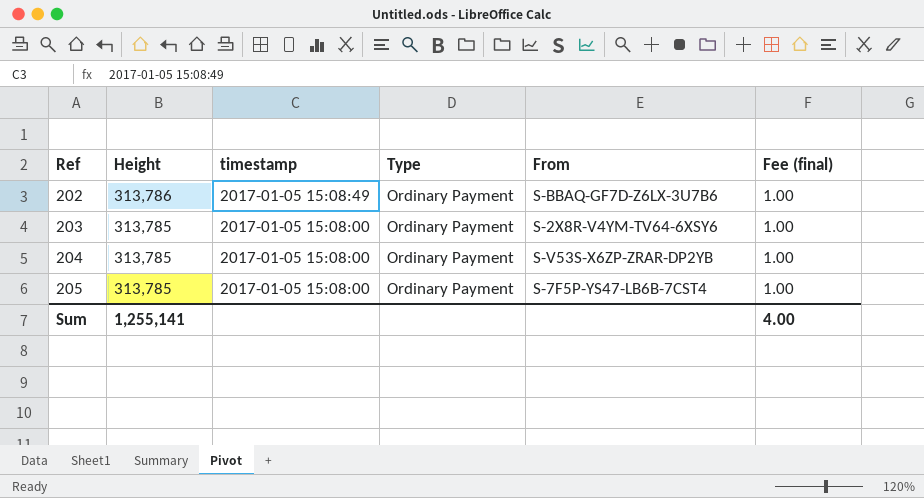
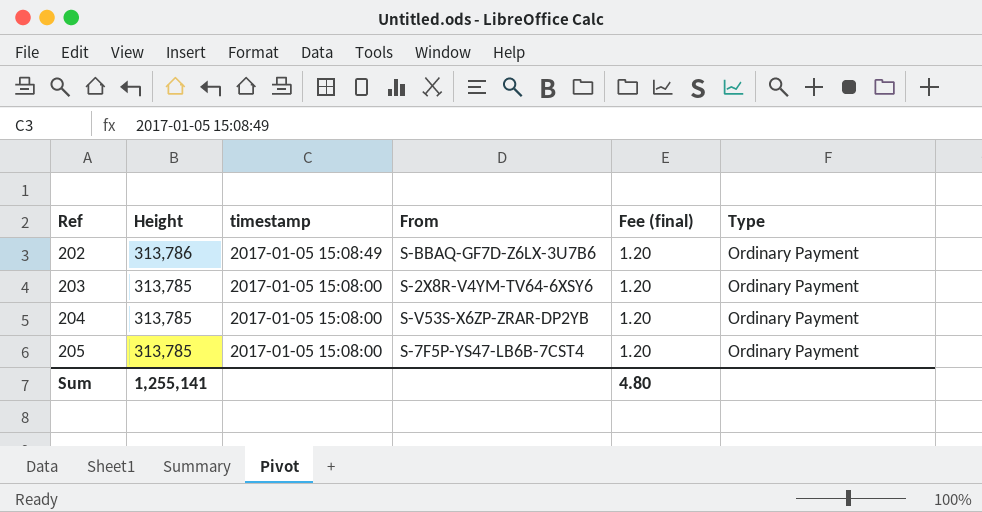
column Type | position: 4 -> 6
202 | Fee (final): 1.00 -> 1.20
203 | Fee (final): 1.00 -> 1.20
204 | Fee (final): 1.00 -> 1.20
205 | Fee (final): 1.00 -> 1.20
Sum | Fee (final): 4.00 -> 4.80

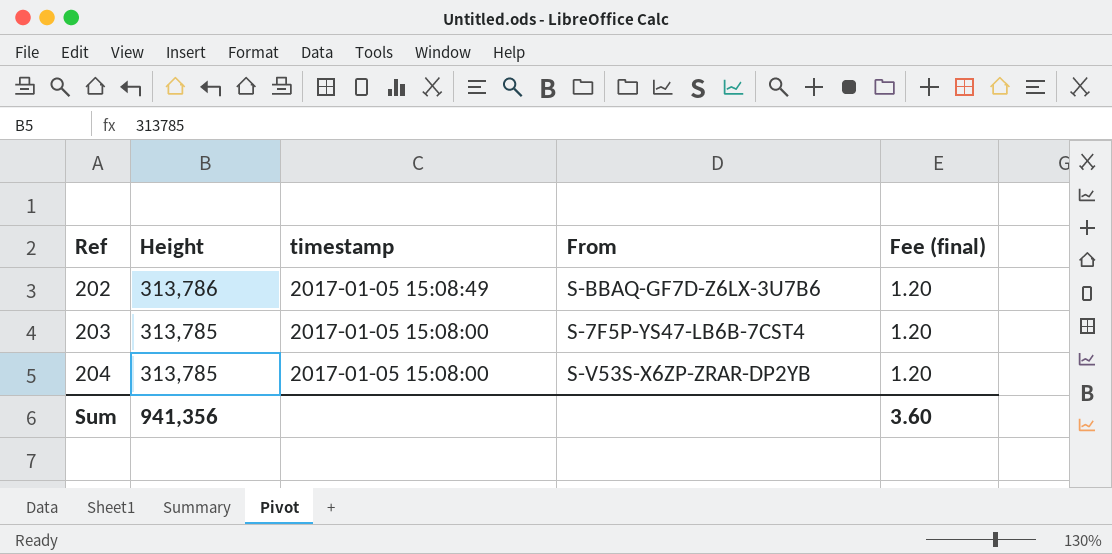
column Type | position: 6 -> none
row 205: 313,785 | 2017-01-05 15:08:00 | S-7F5P-YS47-LB6B-7CST4 | 1.20 | Ordinary Payment -> none
203 | From: S-2X8R-V4YM-TV64-6XSY6 -> S-7F5P-YS47-LB6B-7CST4
Sum | Height: 1,255,141 -> 941,356
Sum | Fee (final): 4.80 -> 3.60

